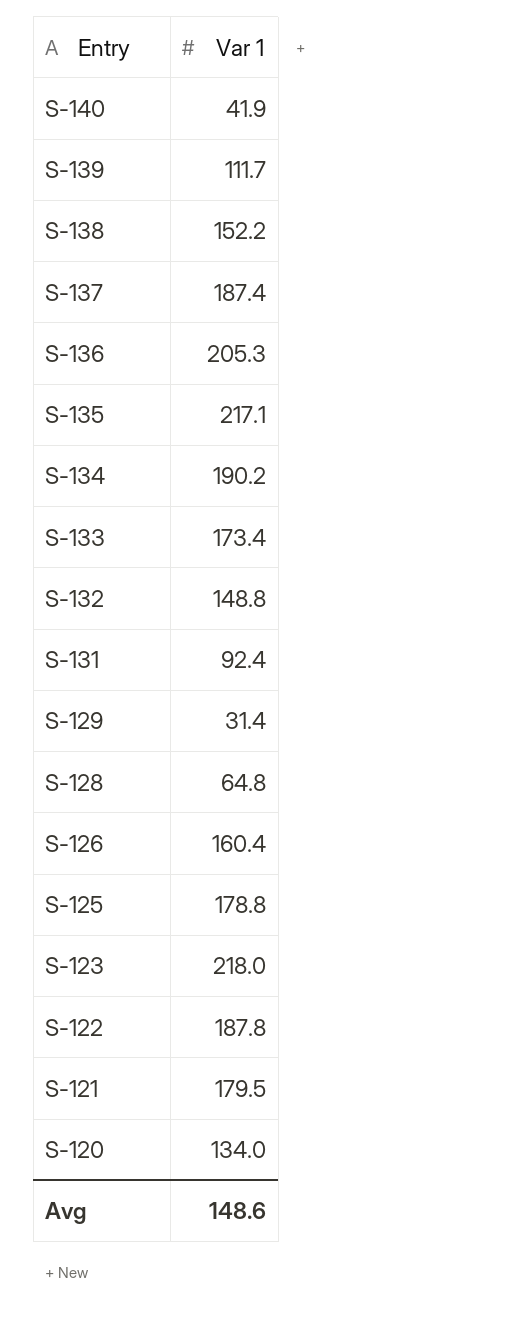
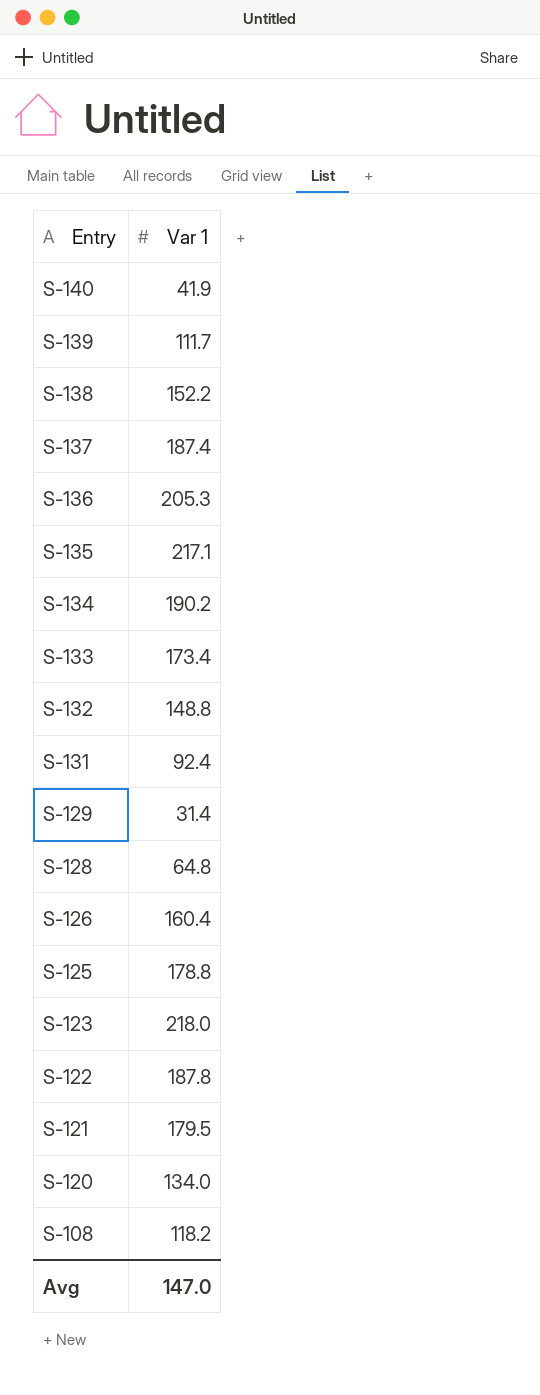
row S-108: none -> 118.2
Avg | Var 1: 148.6 -> 147.0

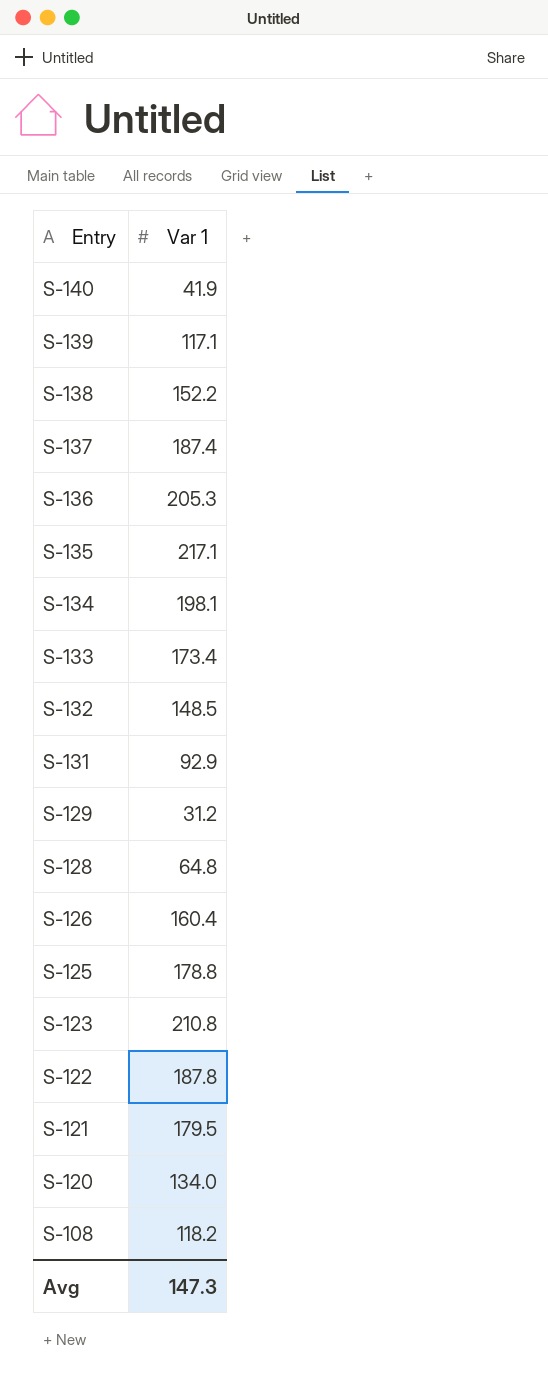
S-139 | Var 1: 111.7 -> 117.1
S-134 | Var 1: 190.2 -> 198.1
S-132 | Var 1: 148.8 -> 148.5
S-131 | Var 1: 92.4 -> 92.9
S-129 | Var 1: 31.4 -> 31.2
S-123 | Var 1: 218.0 -> 210.8
Avg | Var 1: 147.0 -> 147.3

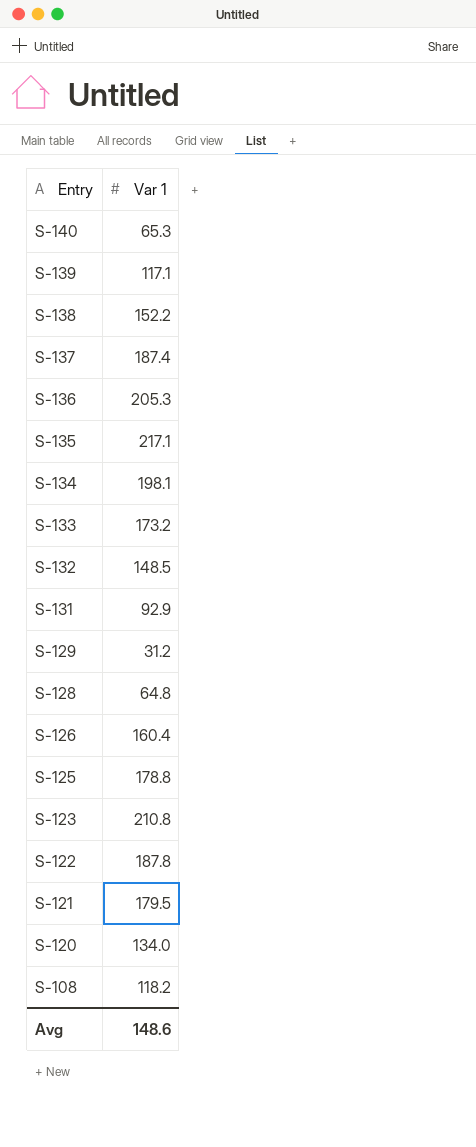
S-140 | Var 1: 41.9 -> 65.3
S-133 | Var 1: 173.4 -> 173.2
Avg | Var 1: 147.3 -> 148.6

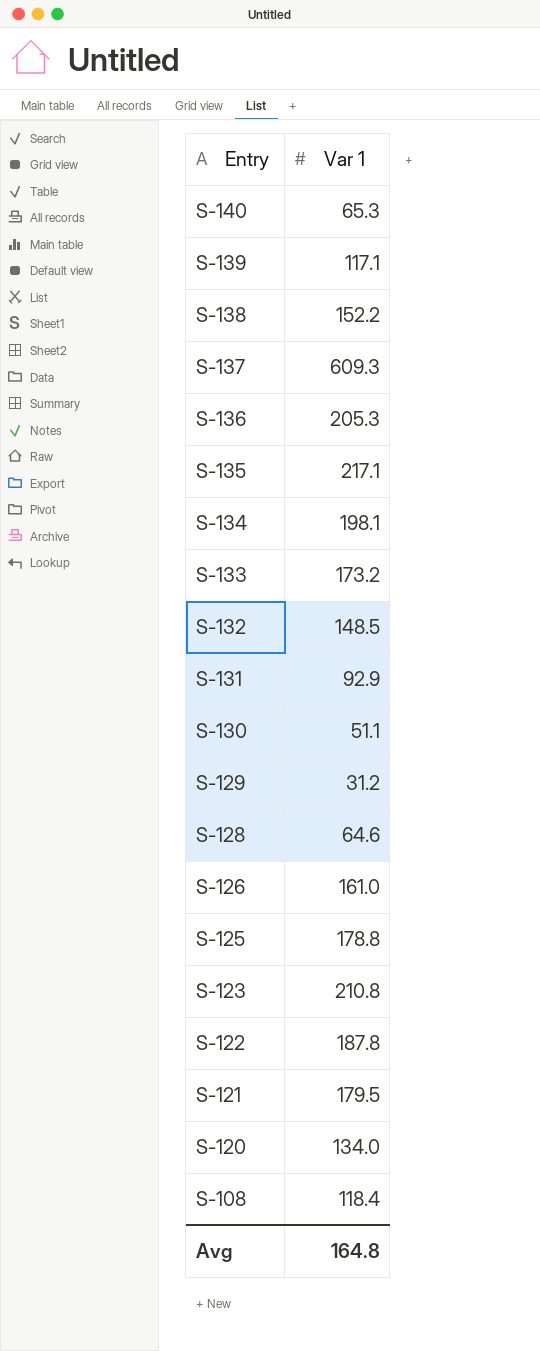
S-137 | Var 1: 187.4 -> 609.3
row S-130: none -> 51.1
S-128 | Var 1: 64.8 -> 64.6
S-126 | Var 1: 160.4 -> 161.0
S-108 | Var 1: 118.2 -> 118.4
Avg | Var 1: 148.6 -> 164.8

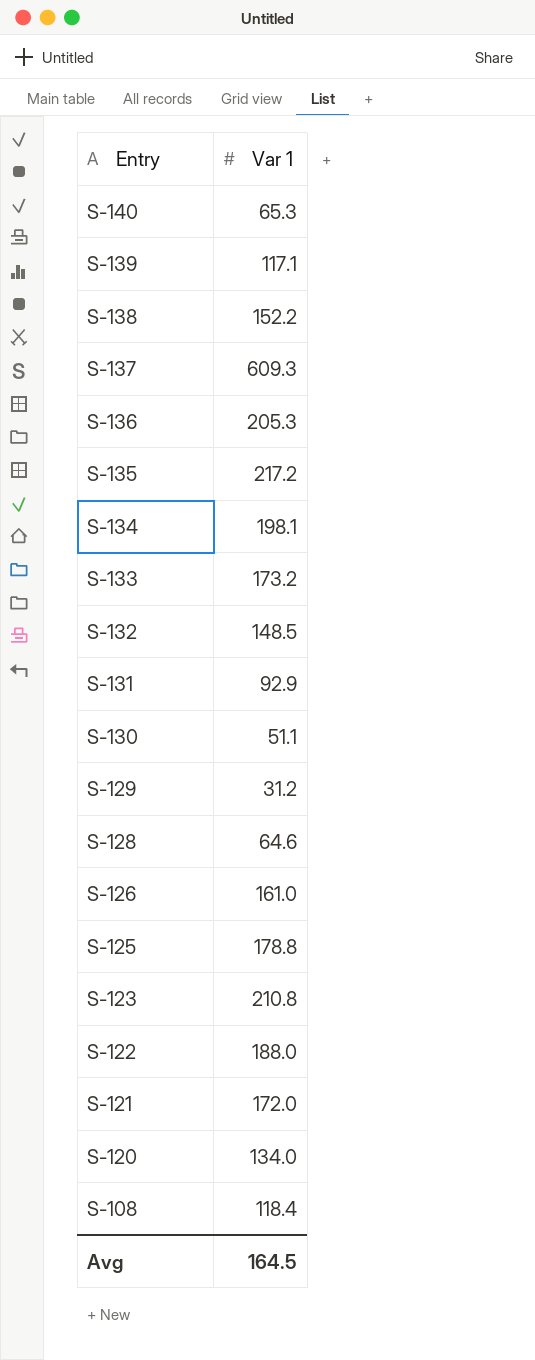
S-135 | Var 1: 217.1 -> 217.2
S-122 | Var 1: 187.8 -> 188.0
S-121 | Var 1: 179.5 -> 172.0
Avg | Var 1: 164.8 -> 164.5

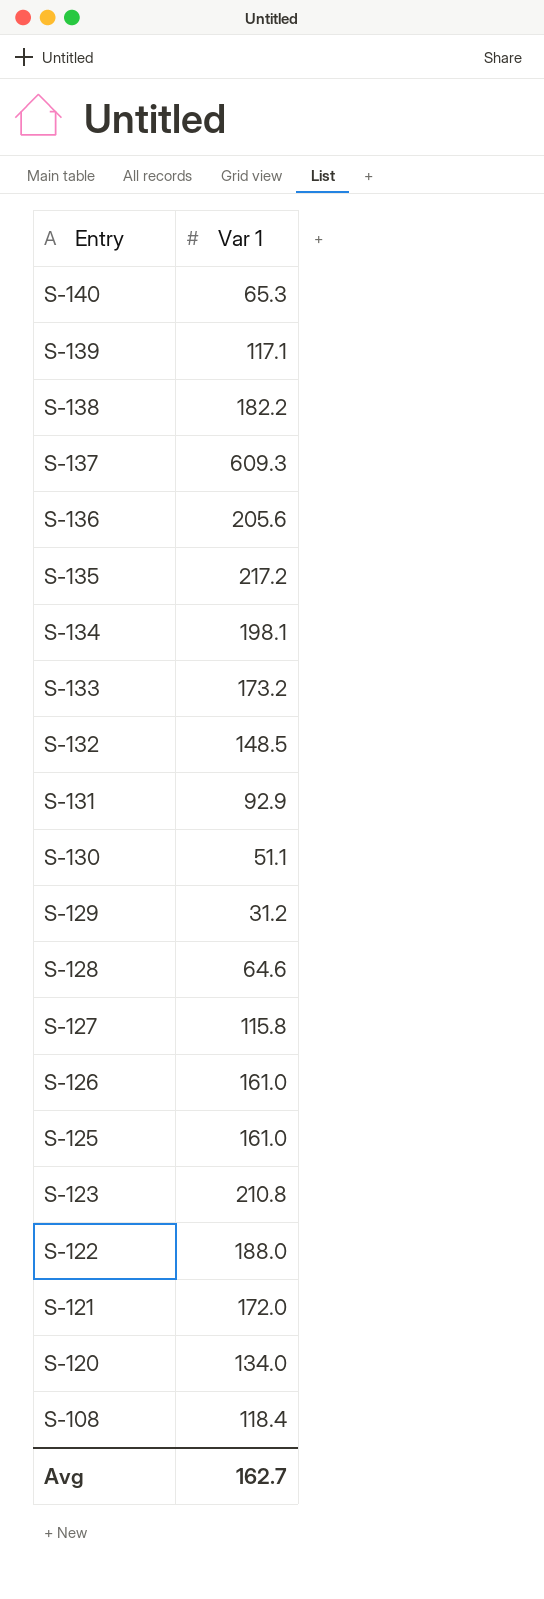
S-138 | Var 1: 152.2 -> 182.2
S-136 | Var 1: 205.3 -> 205.6
row S-127: none -> 115.8
S-125 | Var 1: 178.8 -> 161.0
Avg | Var 1: 164.5 -> 162.7

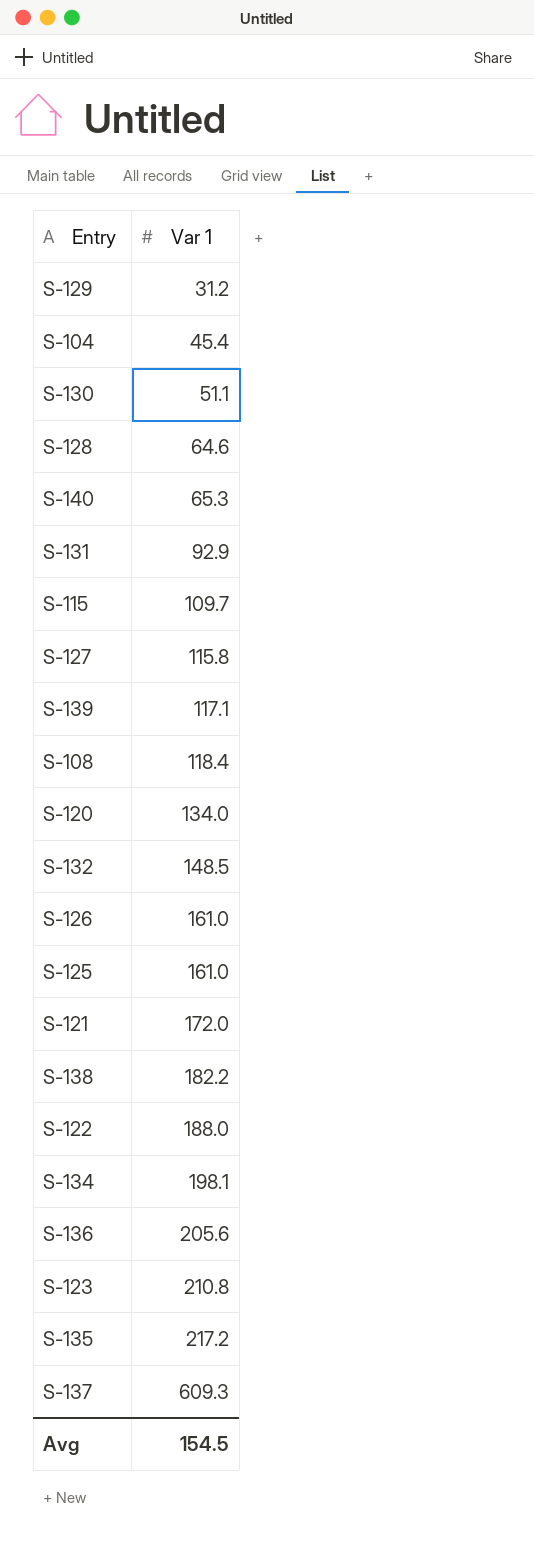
row order: Entry descending -> Var 1 ascending
row S-133: 173.2 -> none
row S-104: none -> 45.4
row S-115: none -> 109.7
Avg | Var 1: 162.7 -> 154.5

